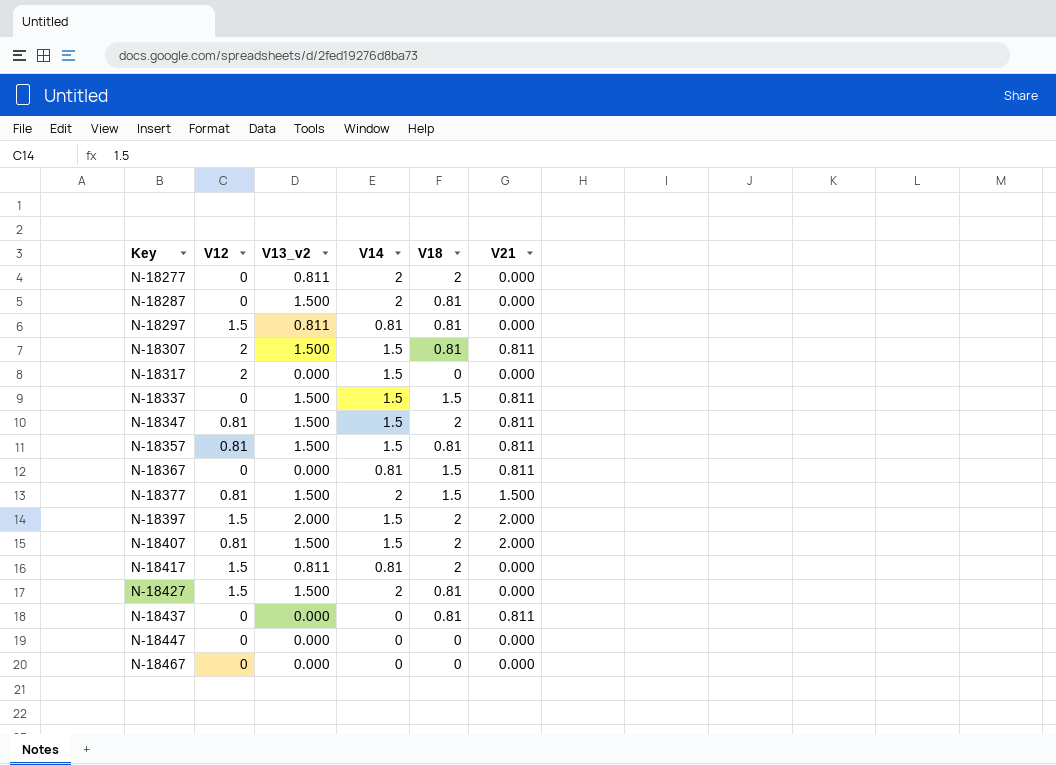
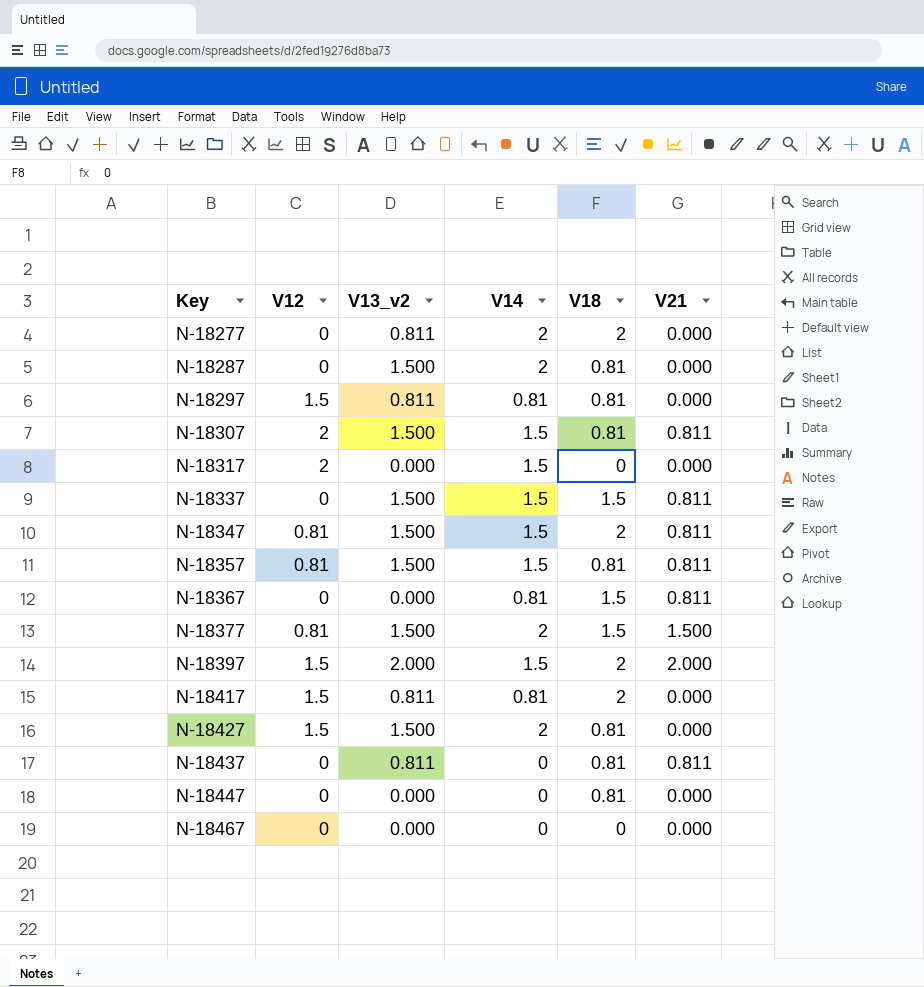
row N-18407: 0.81 | 1.500 | 1.5 | 2 | 2.000 -> none
N-18437 | V13_v2: 0.000 -> 0.811
N-18447 | V18: 0 -> 0.81

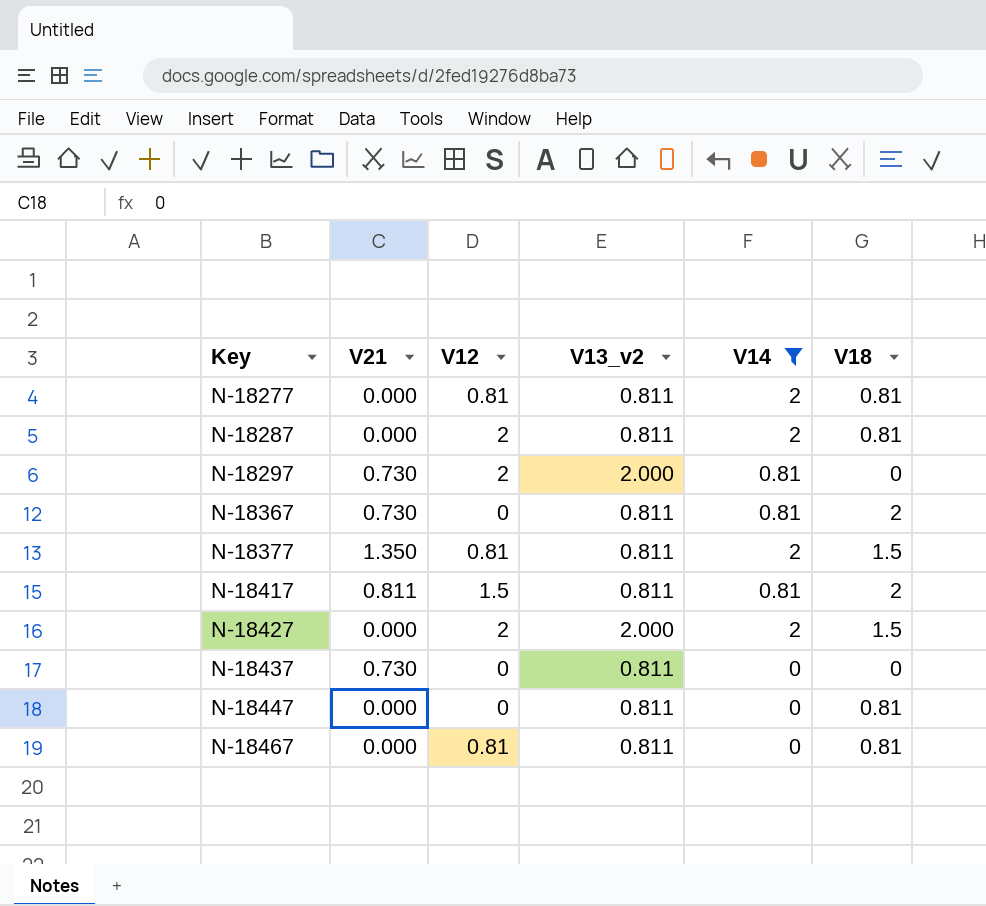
filter: none -> V14 != 1.5
column V21 | position: 6 -> 2
N-18277 | V12: 0 -> 0.81
N-18277 | V18: 2 -> 0.81
N-18287 | V12: 0 -> 2
N-18287 | V13_v2: 1.500 -> 0.811
N-18297 | V21: 0.000 -> 0.730
N-18297 | V12: 1.5 -> 2
N-18297 | V13_v2: 0.811 -> 2.000
N-18297 | V18: 0.81 -> 0
N-18367 | V21: 0.811 -> 0.730
N-18367 | V13_v2: 0.000 -> 0.811
N-18367 | V18: 1.5 -> 2
N-18377 | V21: 1.500 -> 1.350
N-18377 | V13_v2: 1.500 -> 0.811
N-18417 | V21: 0.000 -> 0.811
N-18427 | V12: 1.5 -> 2
N-18427 | V13_v2: 1.500 -> 2.000
N-18427 | V18: 0.81 -> 1.5
N-18437 | V21: 0.811 -> 0.730
N-18437 | V18: 0.81 -> 0
N-18447 | V13_v2: 0.000 -> 0.811
N-18467 | V12: 0 -> 0.81
N-18467 | V13_v2: 0.000 -> 0.811
N-18467 | V18: 0 -> 0.81

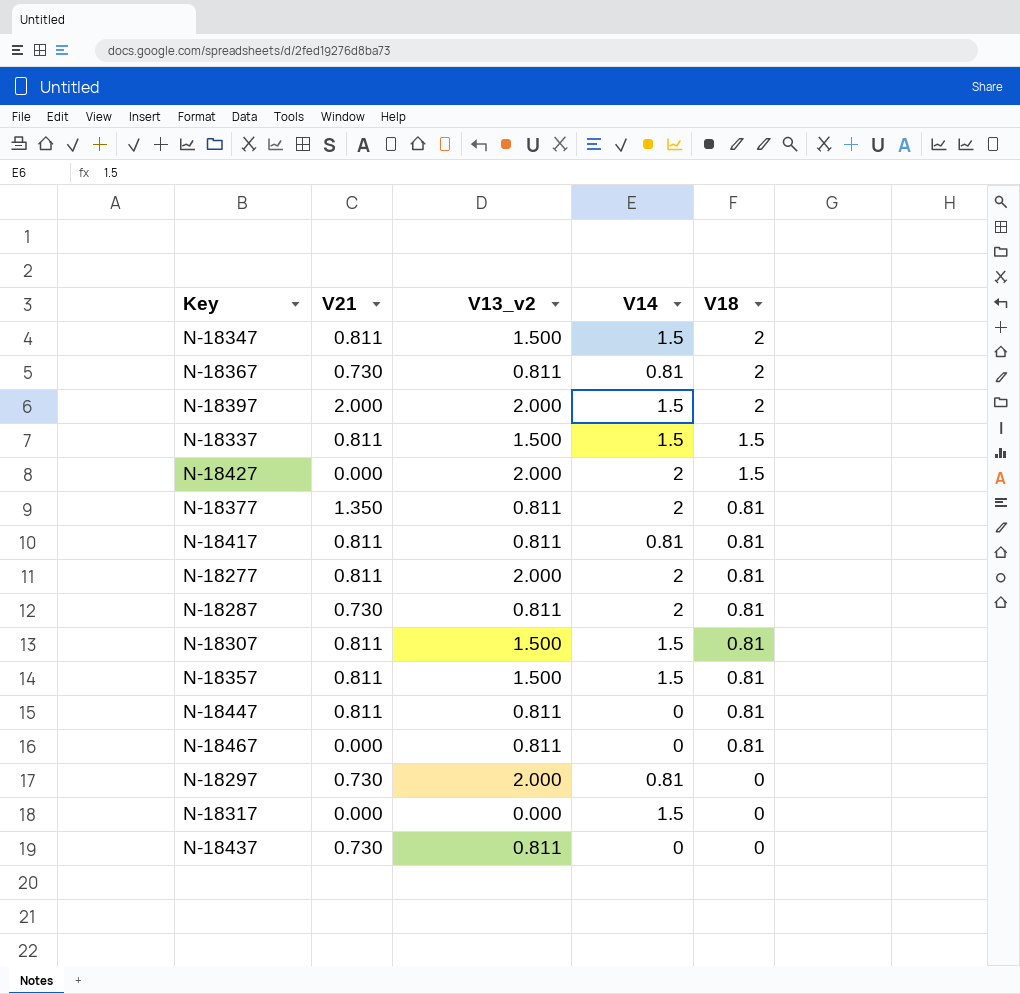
filter: V14 != 1.5 -> none
row order: Key ascending -> V18 descending
column V12 | position: 3 -> none
N-18377 | V18: 1.5 -> 0.81
N-18417 | V18: 2 -> 0.81
N-18277 | V21: 0.000 -> 0.811
N-18277 | V13_v2: 0.811 -> 2.000
N-18287 | V21: 0.000 -> 0.730
N-18447 | V21: 0.000 -> 0.811

